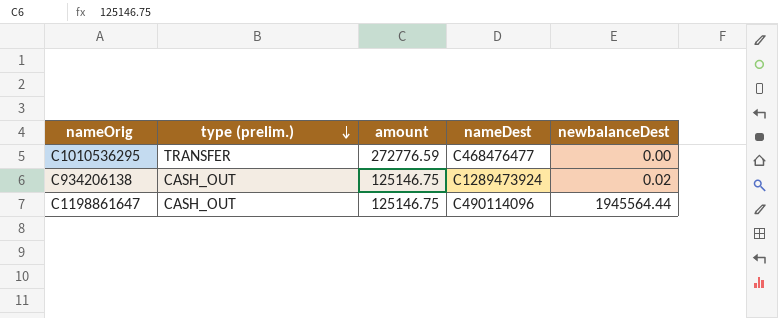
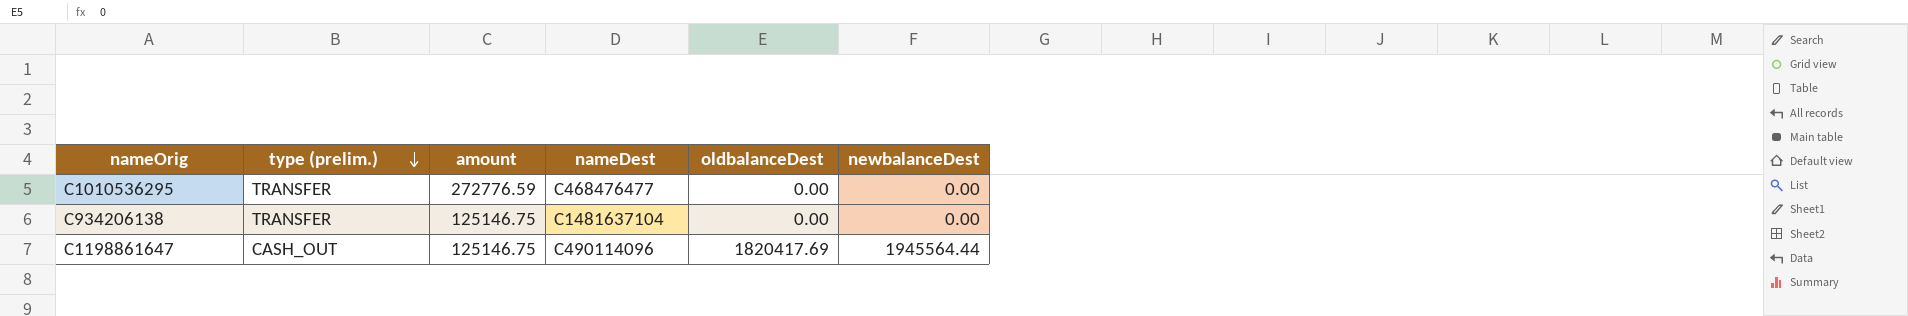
column oldbalanceDest | position: none -> 5
C934206138 | type (prelim.): CASH_OUT -> TRANSFER
C934206138 | nameDest: C1289473924 -> C1481637104
C934206138 | newbalanceDest: 0.02 -> 0.00

